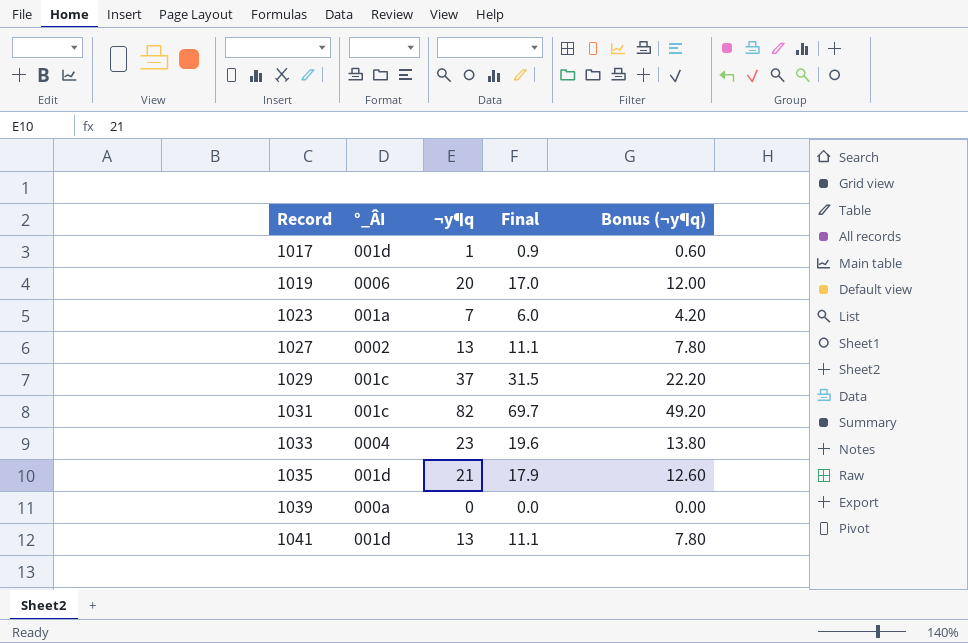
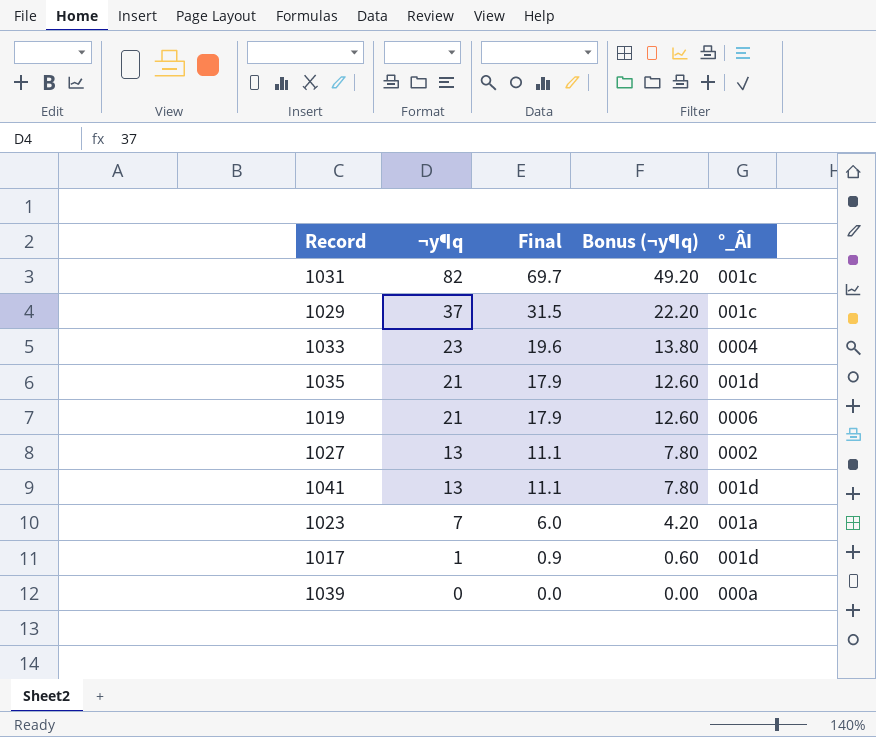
row order: Record ascending -> ¬y¶q descending
column °_ÂI | position: 2 -> 5
1019 | ¬y¶q: 20 -> 21
1019 | Final: 17.0 -> 17.9
1019 | Bonus (¬y¶q): 12.00 -> 12.60

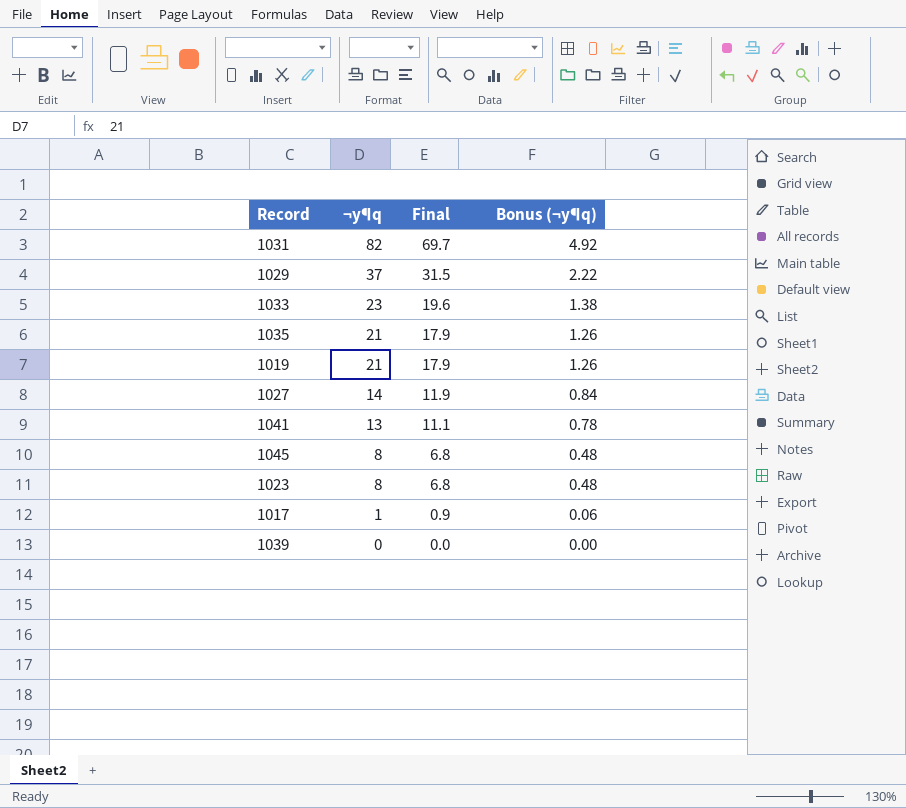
column °_ÂI | position: 5 -> none
column Bonus (¬y¶q) | formula: [¬y¶q] * 0.6 -> [¬y¶q] * 0.06
1027 | ¬y¶q: 13 -> 14
1027 | Final: 11.1 -> 11.9
row 1045: none -> 8 | 6.8 | 0.48
1023 | ¬y¶q: 7 -> 8
1023 | Final: 6.0 -> 6.8

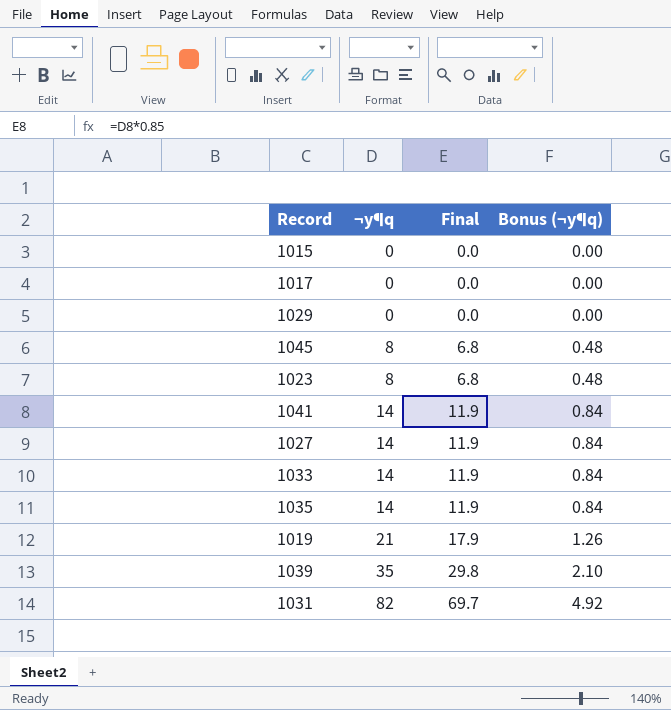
row order: ¬y¶q descending -> ¬y¶q ascending
row 1015: none -> 0 | 0.0 | 0.00
1017 | ¬y¶q: 1 -> 0
1017 | Final: 0.9 -> 0.0
1017 | Bonus (¬y¶q): 0.06 -> 0.00
1029 | ¬y¶q: 37 -> 0
1029 | Final: 31.5 -> 0.0
1029 | Bonus (¬y¶q): 2.22 -> 0.00
1041 | ¬y¶q: 13 -> 14
1041 | Final: 11.1 -> 11.9
1041 | Bonus (¬y¶q): 0.78 -> 0.84
1033 | ¬y¶q: 23 -> 14
1033 | Final: 19.6 -> 11.9
1033 | Bonus (¬y¶q): 1.38 -> 0.84
1035 | ¬y¶q: 21 -> 14
1035 | Final: 17.9 -> 11.9
1035 | Bonus (¬y¶q): 1.26 -> 0.84
1039 | ¬y¶q: 0 -> 35
1039 | Final: 0.0 -> 29.8
1039 | Bonus (¬y¶q): 0.00 -> 2.10

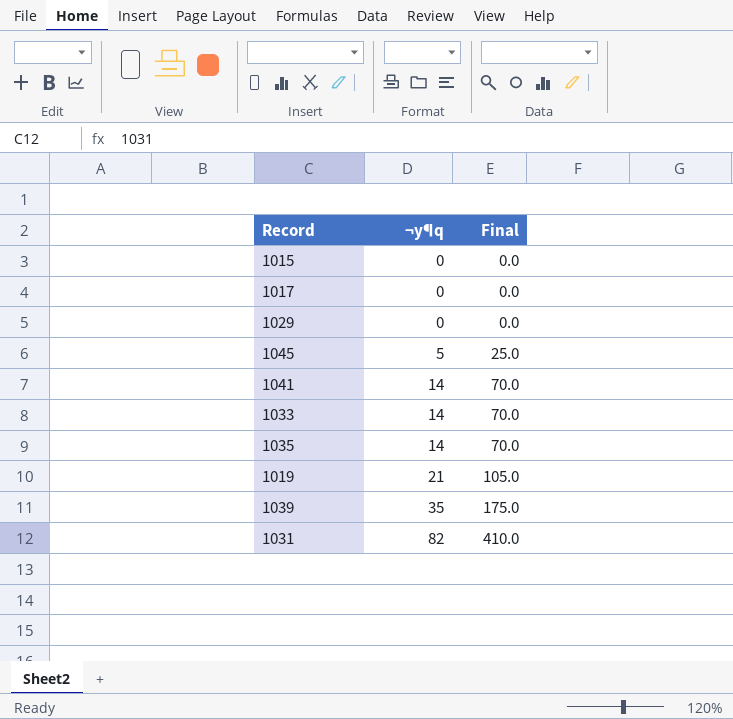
column Bonus (¬y¶q) | formula: [¬y¶q] * 0.06 -> none
column Final | formula: [¬y¶q] * 0.85 -> [¬y¶q] * 5
row 1023: 8 | 6.8 | 0.48 -> none
row 1027: 14 | 11.9 | 0.84 -> none
1045 | ¬y¶q: 8 -> 5

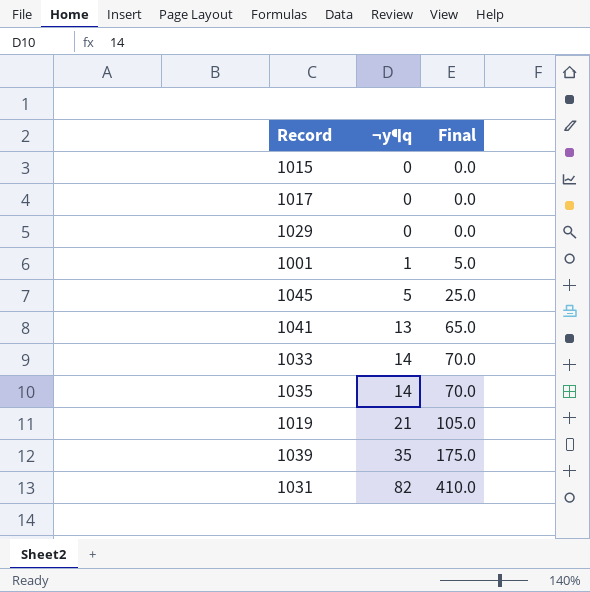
row 1001: none -> 1 | 5.0
1041 | ¬y¶q: 14 -> 13
1041 | Final: 70.0 -> 65.0

